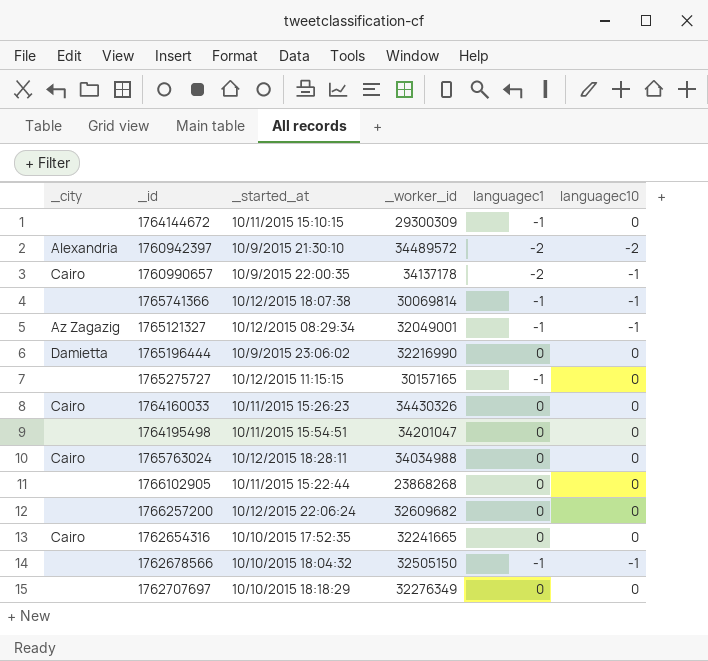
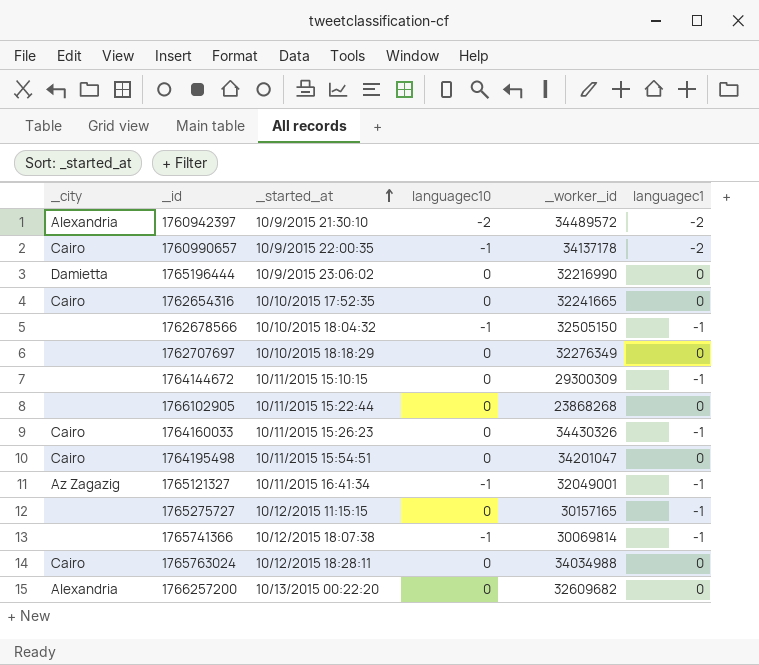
row order: none -> _started_at ascending
column languagec10 | position: 6 -> 4
1764160033 | languagec1: 0 -> -1
1764195498 | _city: none -> Cairo
1765121327 | _started_at: 10/12/2015 08:29:34 -> 10/11/2015 16:41:34
1766257200 | _city: none -> Alexandria
1766257200 | _started_at: 10/12/2015 22:06:24 -> 10/13/2015 00:22:20

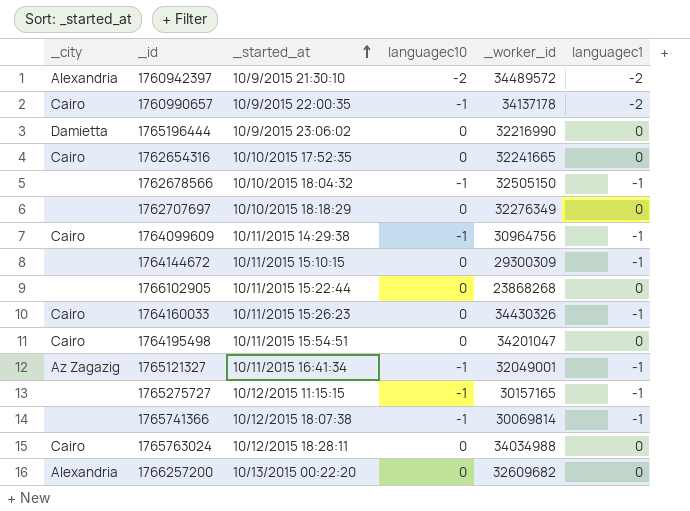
row 1764099609: none -> Cairo | 10/11/2015 14:29:38 | -1 | 30964756 | -1
1765275727 | languagec10: 0 -> -1

